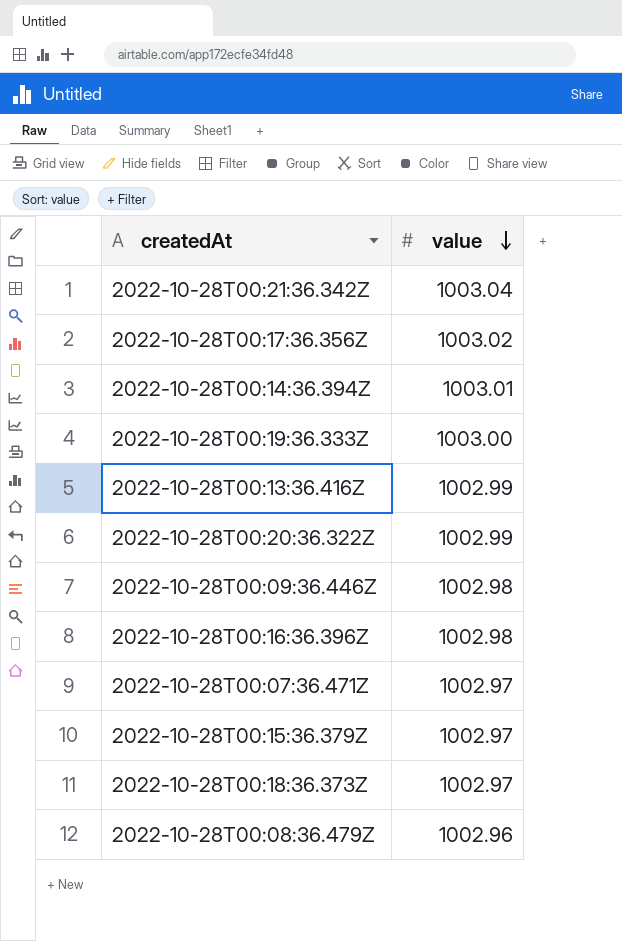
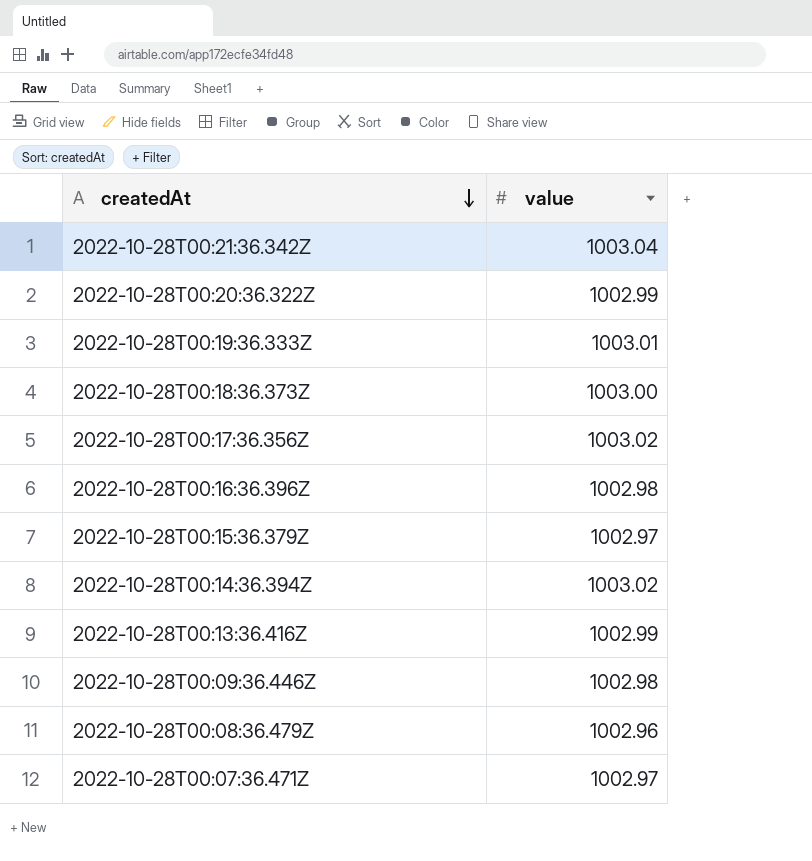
row order: value descending -> createdAt descending
2022-10-28T00:19:36.333Z | value: 1003.00 -> 1003.01
2022-10-28T00:18:36.373Z | value: 1002.97 -> 1003.00
2022-10-28T00:14:36.394Z | value: 1003.01 -> 1003.02

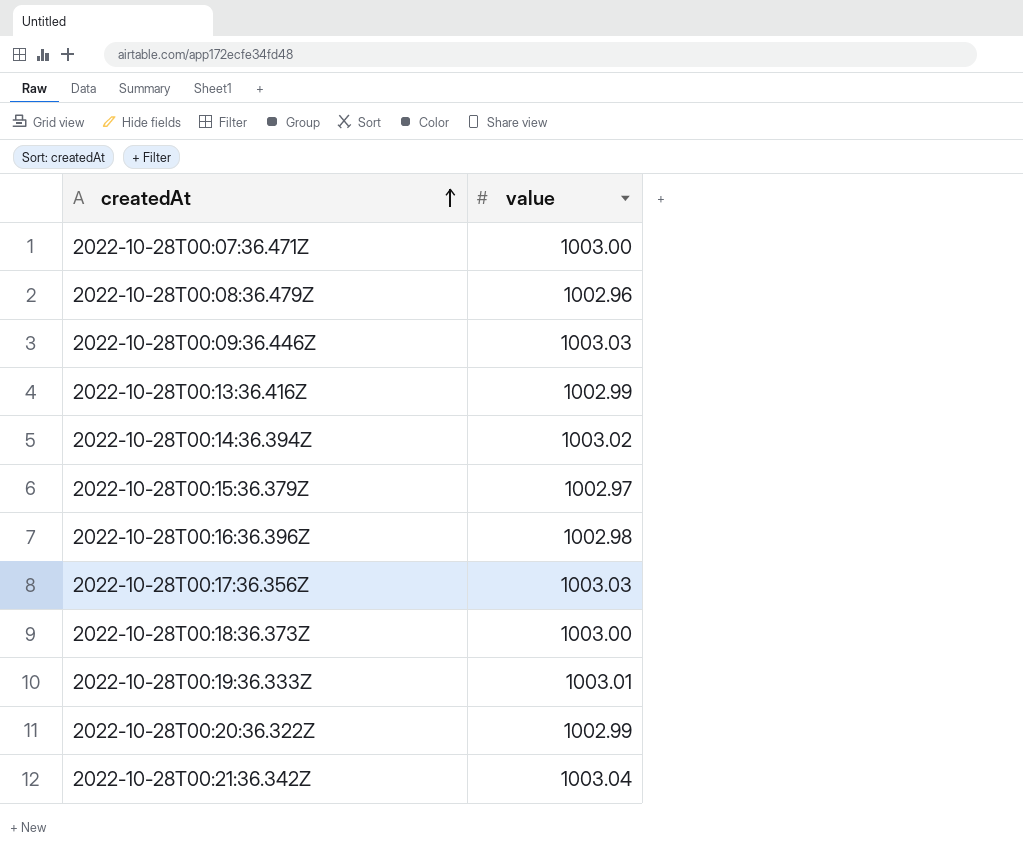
row order: createdAt descending -> createdAt ascending
2022-10-28T00:07:36.471Z | value: 1002.97 -> 1003.00
2022-10-28T00:09:36.446Z | value: 1002.98 -> 1003.03
2022-10-28T00:17:36.356Z | value: 1003.02 -> 1003.03

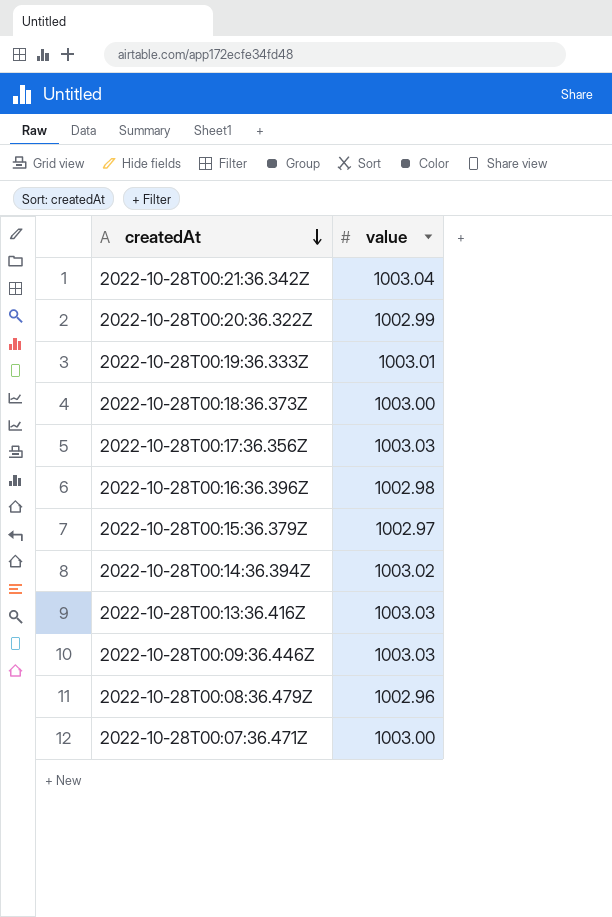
row order: createdAt ascending -> createdAt descending
2022-10-28T00:13:36.416Z | value: 1002.99 -> 1003.03

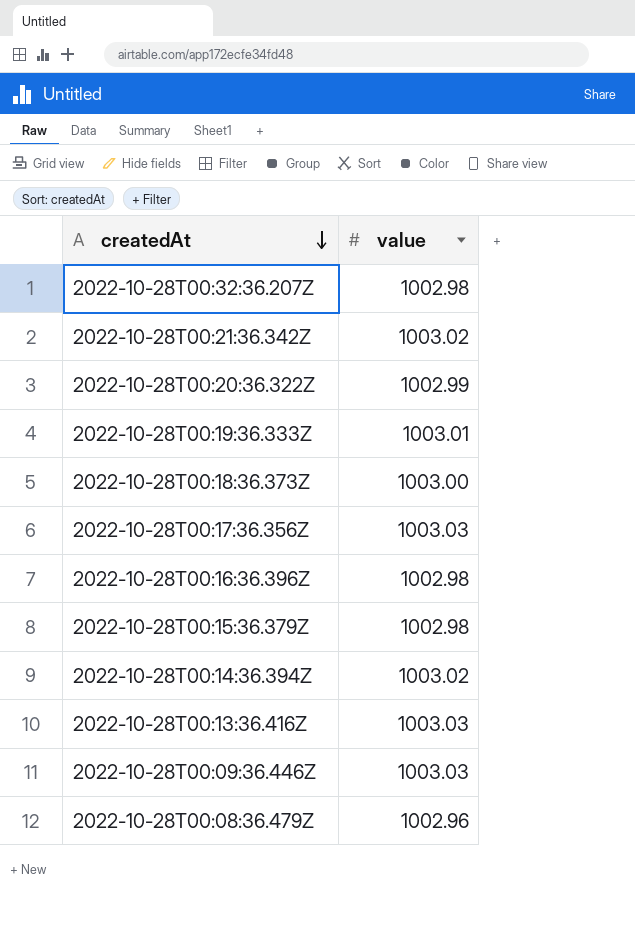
row 2022-10-28T00:07:36.471Z: 1003.00 -> none
row 2022-10-28T00:32:36.207Z: none -> 1002.98
2022-10-28T00:21:36.342Z | value: 1003.04 -> 1003.02
2022-10-28T00:15:36.379Z | value: 1002.97 -> 1002.98

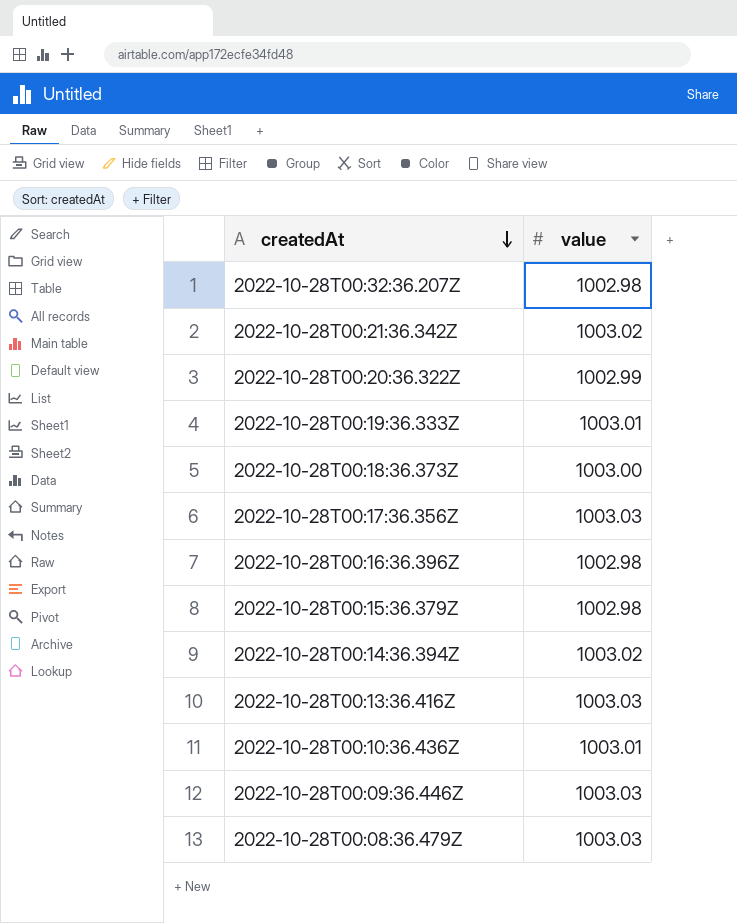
row 2022-10-28T00:10:36.436Z: none -> 1003.01
2022-10-28T00:08:36.479Z | value: 1002.96 -> 1003.03

